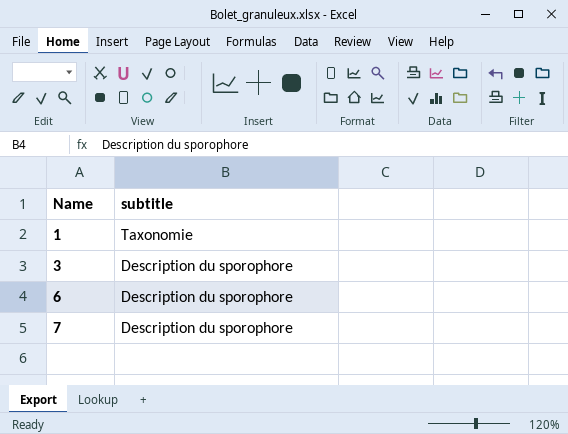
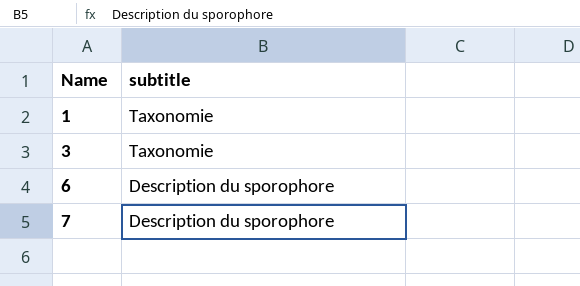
3 | subtitle: Description du sporophore -> Taxonomie

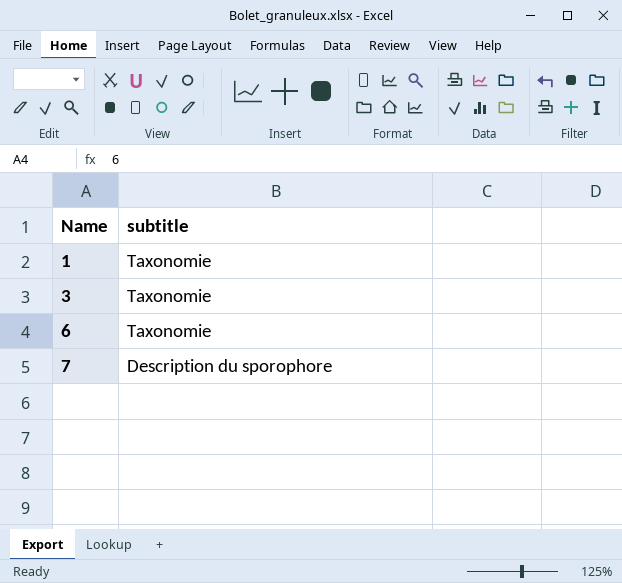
6 | subtitle: Description du sporophore -> Taxonomie

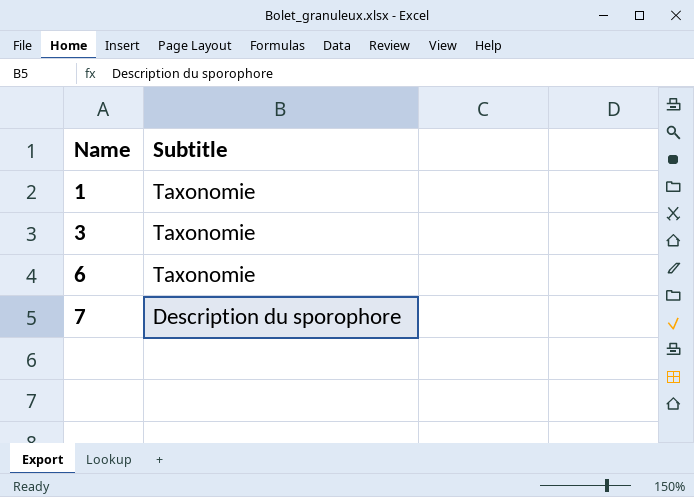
column name: subtitle -> Subtitle

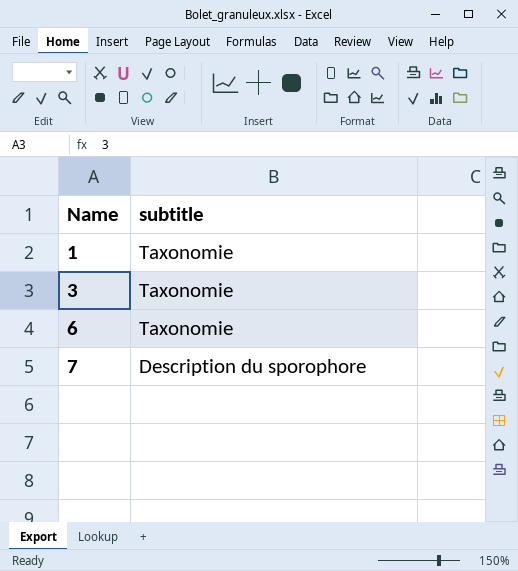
column name: Subtitle -> subtitle

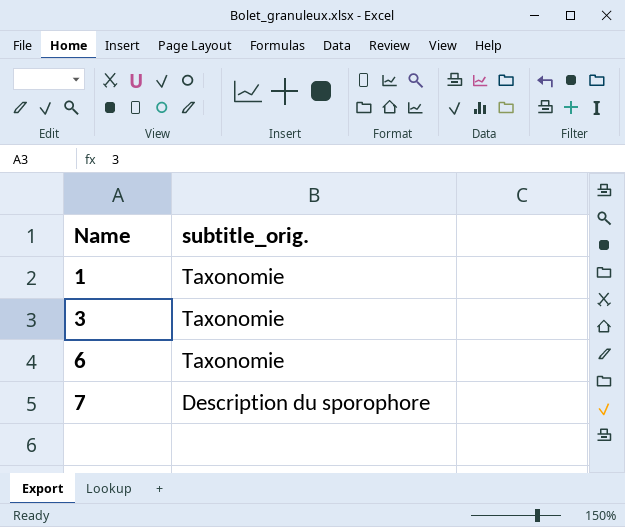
column name: subtitle -> subtitle_orig.

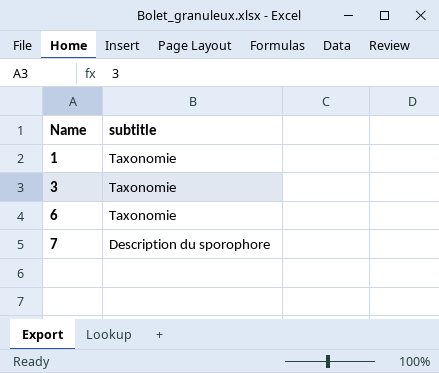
column name: subtitle_orig. -> subtitle

